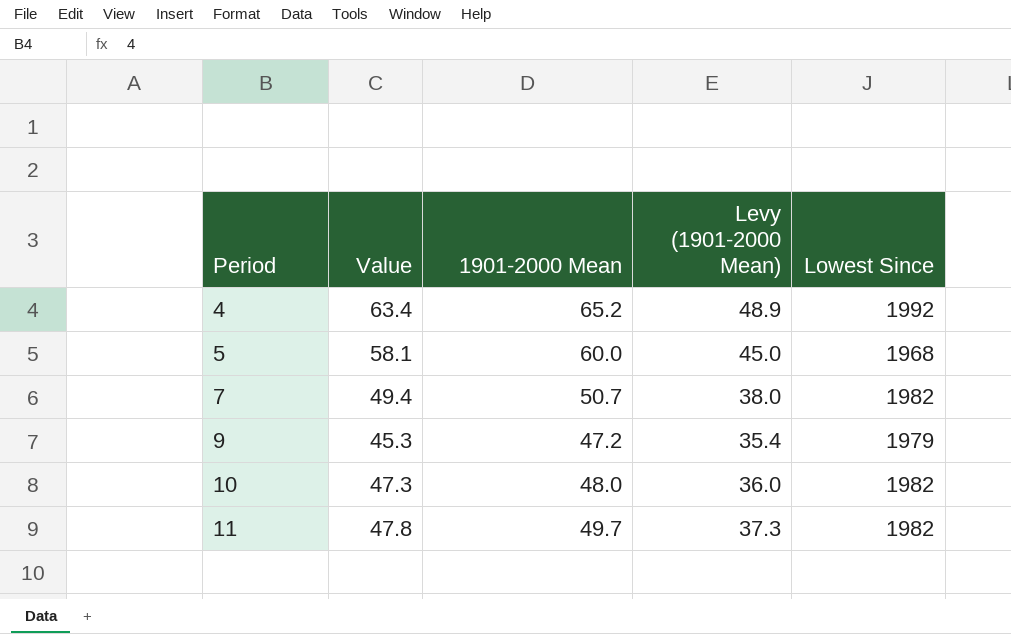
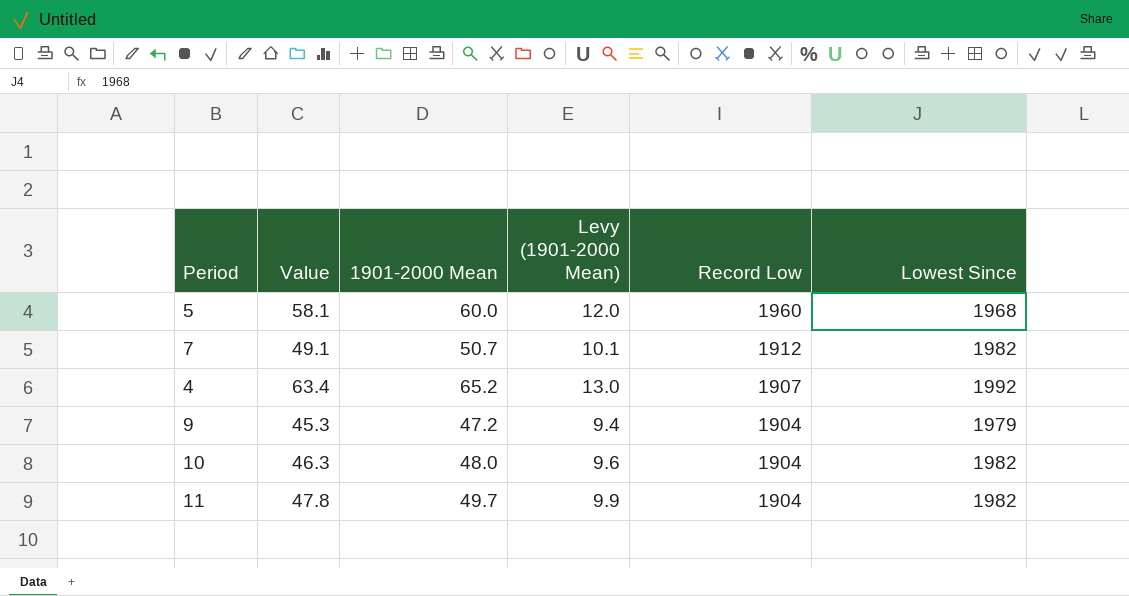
row order: Period ascending -> Record Low descending
column Levy (1901-2000 Mean) | formula: [1901-2000 Mean] * 0.75 -> [1901-2000 Mean] * 0.2
column Record Low | position: none -> 5
7 | Value: 49.4 -> 49.1
10 | Value: 47.3 -> 46.3

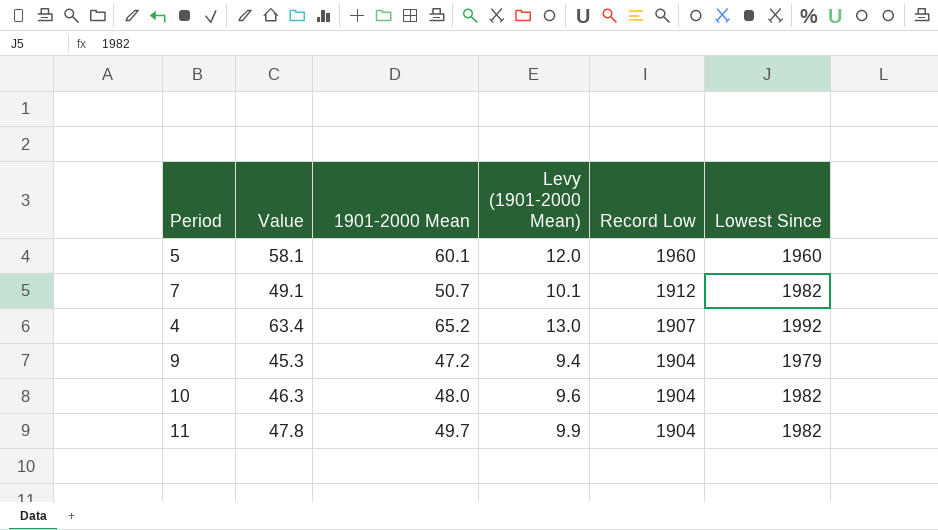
5 | 1901-2000 Mean: 60.0 -> 60.1
5 | Lowest Since: 1968 -> 1960

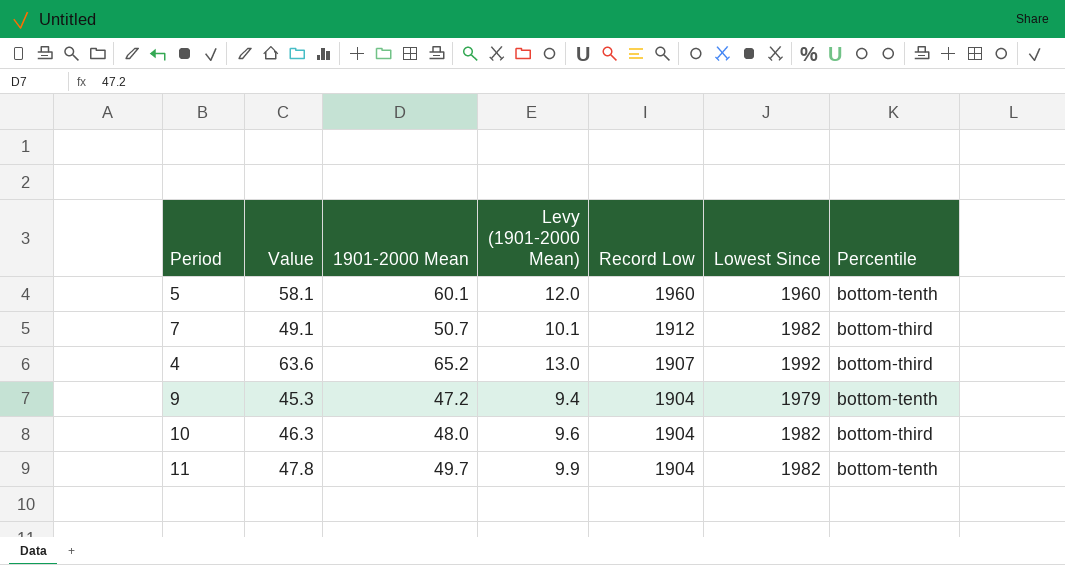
column Percentile | position: none -> 7
4 | Value: 63.4 -> 63.6

